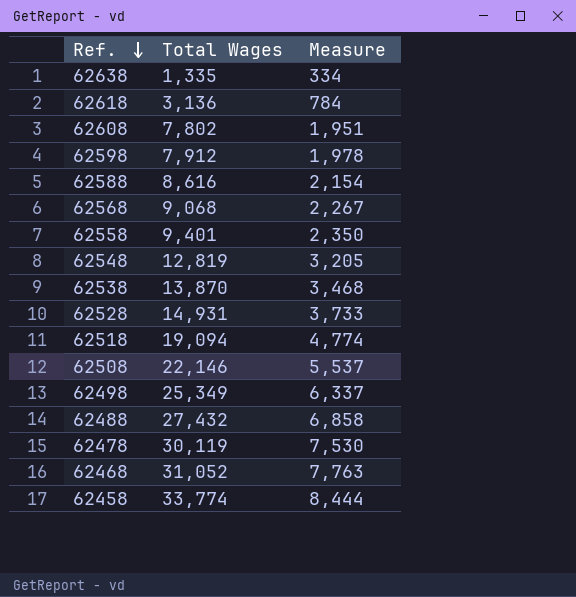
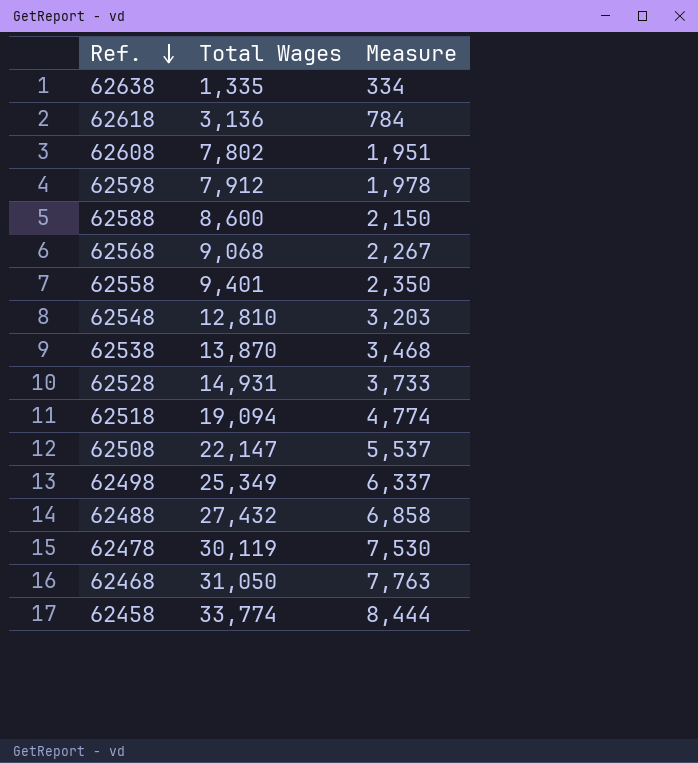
62588 | Total Wages: 8,616 -> 8,600
62588 | Measure: 2,154 -> 2,150
62548 | Total Wages: 12,819 -> 12,810
62548 | Measure: 3,205 -> 3,203
62508 | Total Wages: 22,146 -> 22,147
62468 | Total Wages: 31,052 -> 31,050

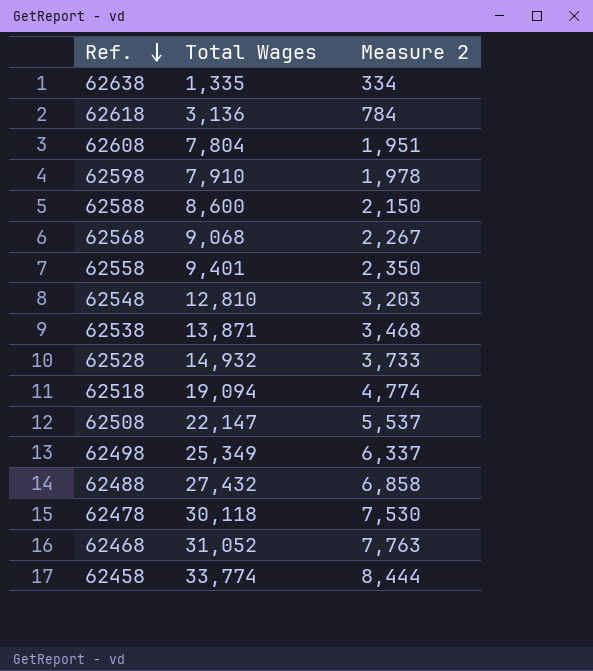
column name: Measure -> Measure 2
62608 | Total Wages: 7,802 -> 7,804
62598 | Total Wages: 7,912 -> 7,910
62538 | Total Wages: 13,870 -> 13,871
62528 | Total Wages: 14,931 -> 14,932
62478 | Total Wages: 30,119 -> 30,118
62468 | Total Wages: 31,050 -> 31,052

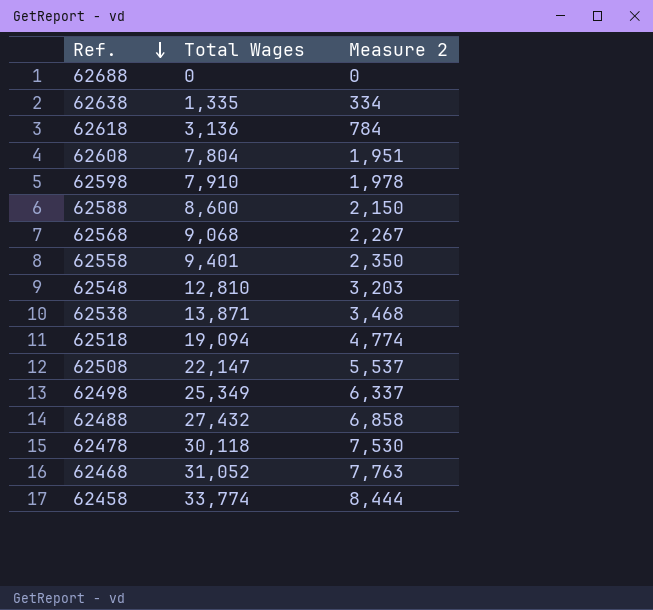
row 62528: 14,932 | 3,733 -> none
row 62688: none -> 0 | 0

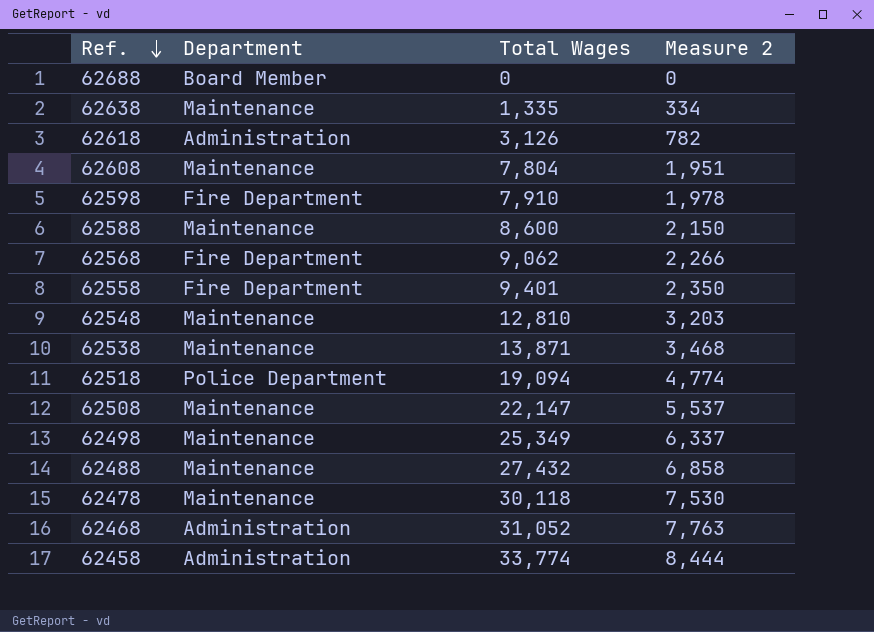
column Department | position: none -> 2
62618 | Total Wages: 3,136 -> 3,126
62618 | Measure 2: 784 -> 782
62568 | Total Wages: 9,068 -> 9,062
62568 | Measure 2: 2,267 -> 2,266

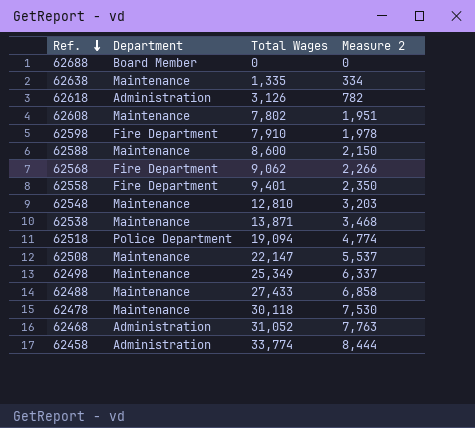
62608 | Total Wages: 7,804 -> 7,802
62488 | Total Wages: 27,432 -> 27,433

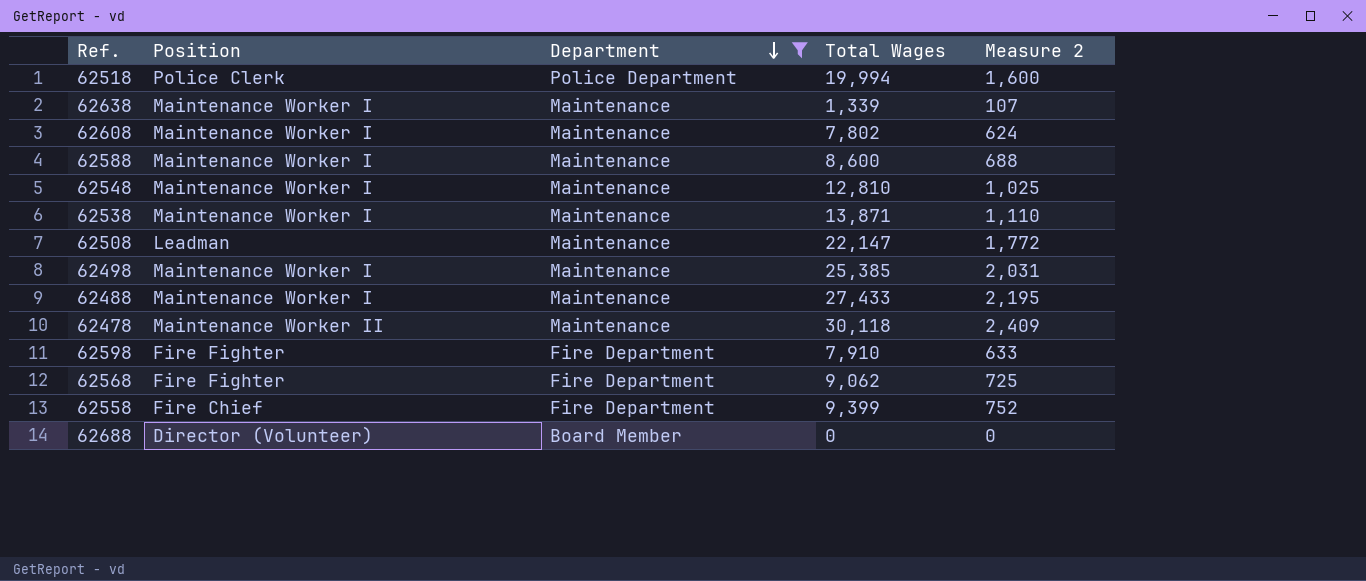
filter: none -> Department != Administration
row order: Ref. descending -> Department descending
column Position | position: none -> 2
column Measure 2 | formula: [Total Wages] * 0.25 -> [Total Wages] * 0.08
62518 | Total Wages: 19,094 -> 19,994
62638 | Total Wages: 1,335 -> 1,339
62498 | Total Wages: 25,349 -> 25,385
62558 | Total Wages: 9,401 -> 9,399

